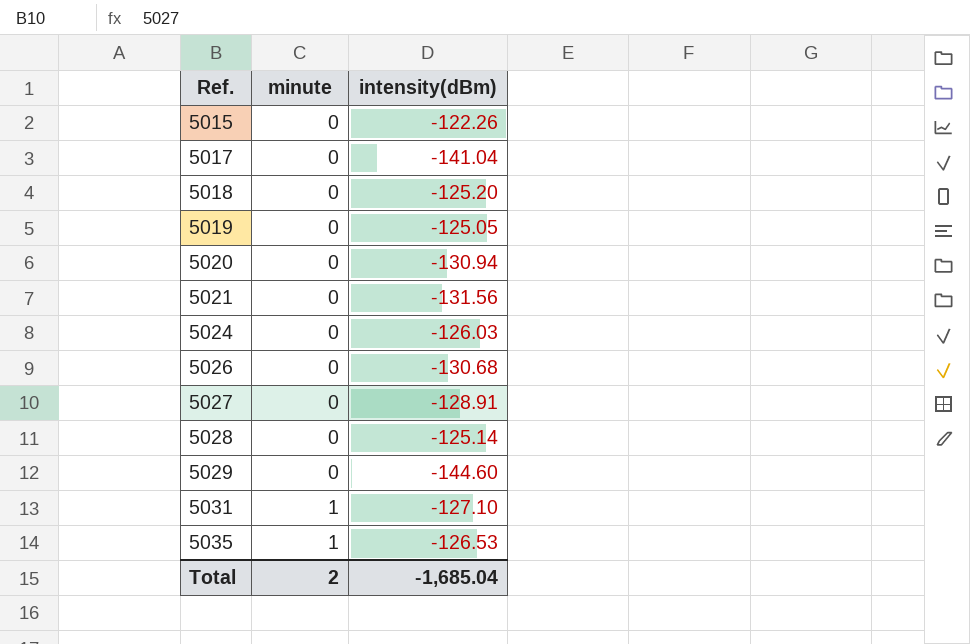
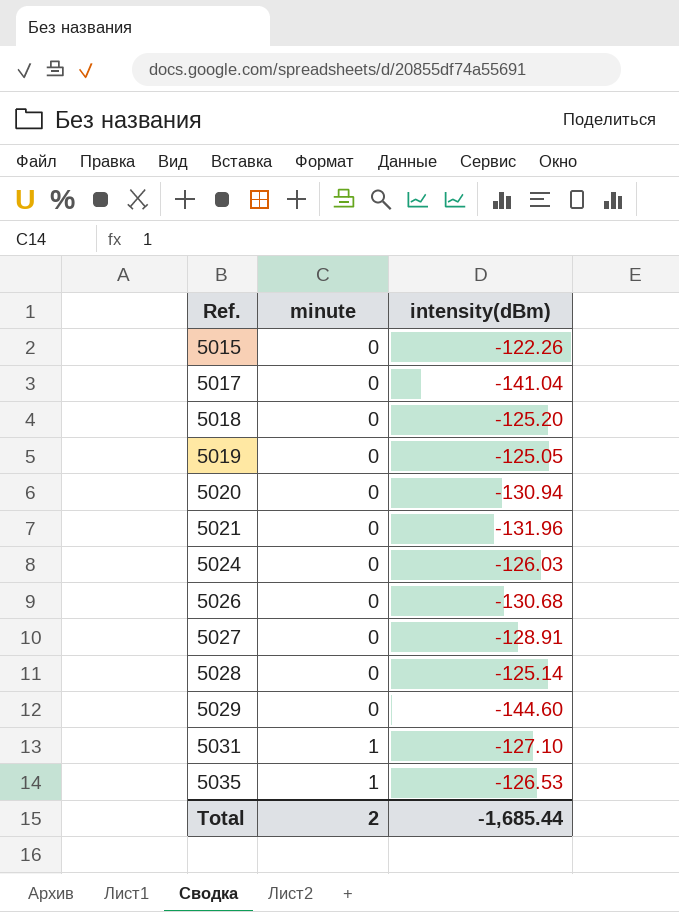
5021 | intensity(dBm): -131.56 -> -131.96
Total | intensity(dBm): -1,685.04 -> -1,685.44

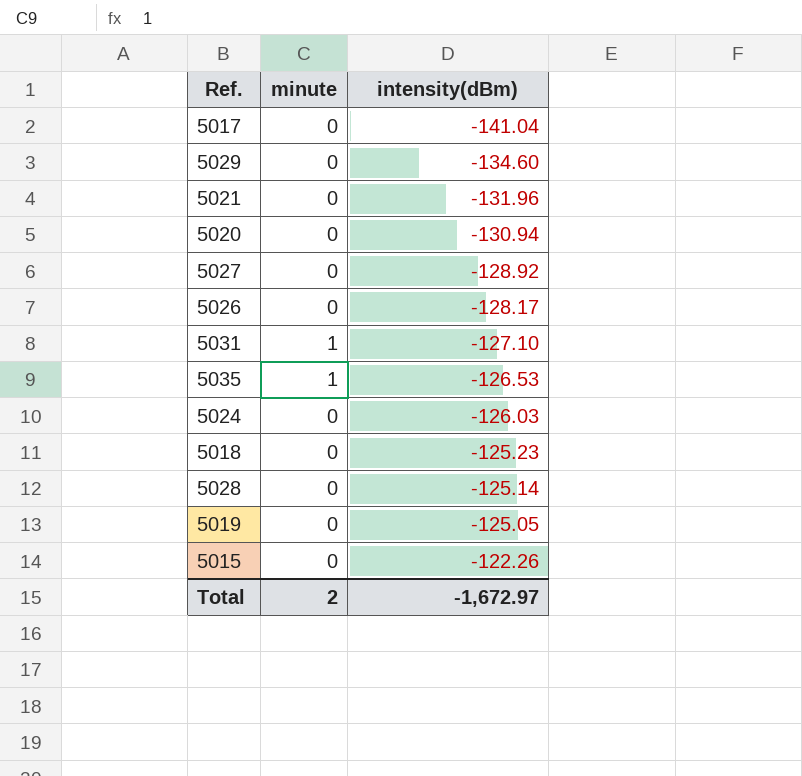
row order: Ref. ascending -> intensity(dBm) ascending
5029 | intensity(dBm): -144.60 -> -134.60
5027 | intensity(dBm): -128.91 -> -128.92
5026 | intensity(dBm): -130.68 -> -128.17
5018 | intensity(dBm): -125.20 -> -125.23
Total | intensity(dBm): -1,685.44 -> -1,672.97

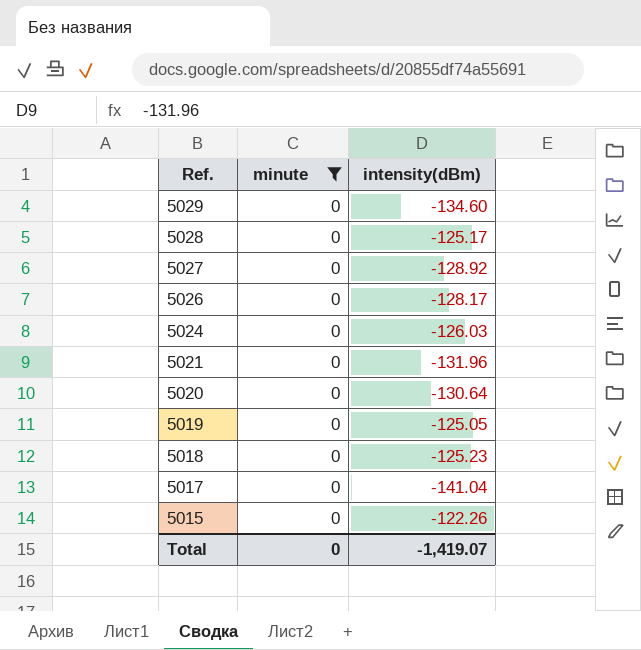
filter: none -> minute = 0
row order: intensity(dBm) ascending -> Ref. descending
5028 | intensity(dBm): -125.14 -> -125.17
5020 | intensity(dBm): -130.94 -> -130.64
Total | minute: 2 -> 0
Total | intensity(dBm): -1,672.97 -> -1,419.07

